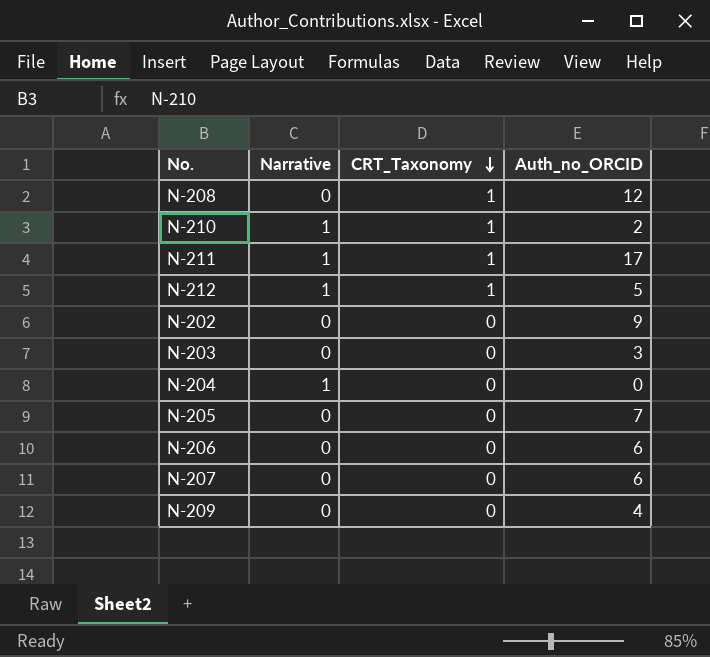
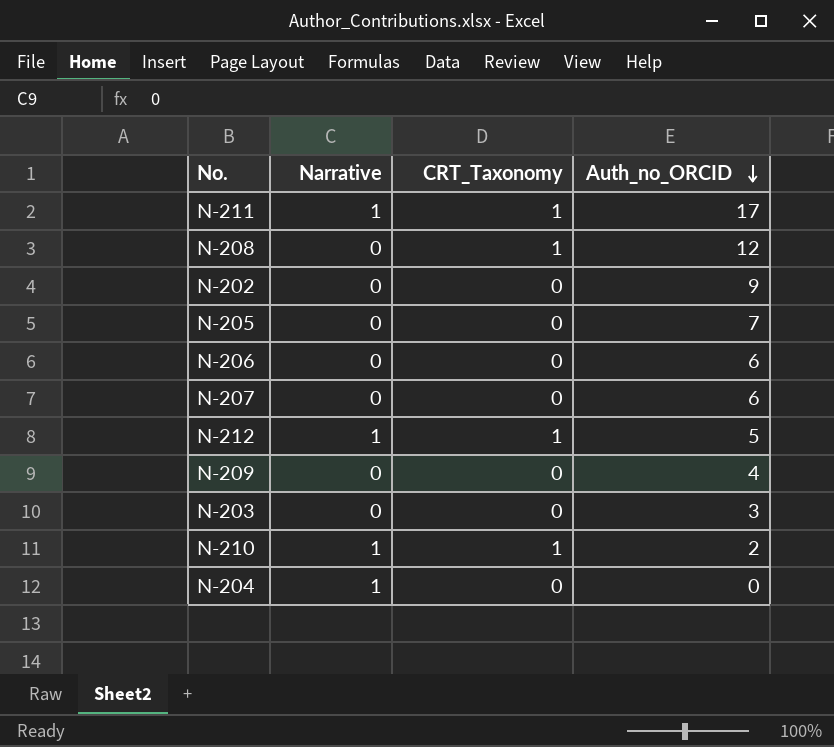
row order: CRT_Taxonomy descending -> Auth_no_ORCID descending

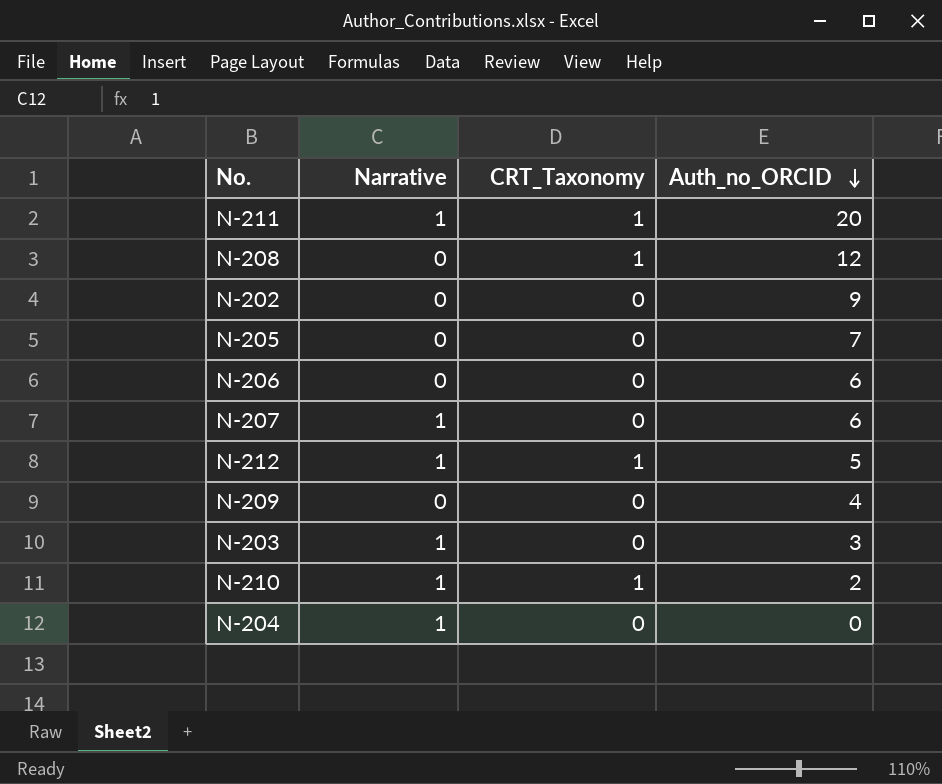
N-211 | Auth_no_ORCID: 17 -> 20
N-207 | Narrative: 0 -> 1
N-203 | Narrative: 0 -> 1

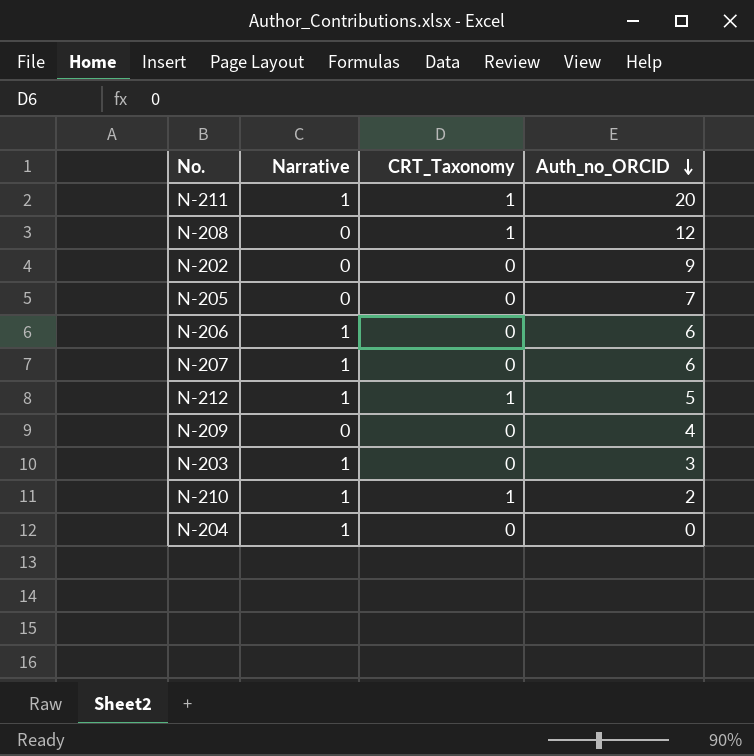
N-206 | Narrative: 0 -> 1

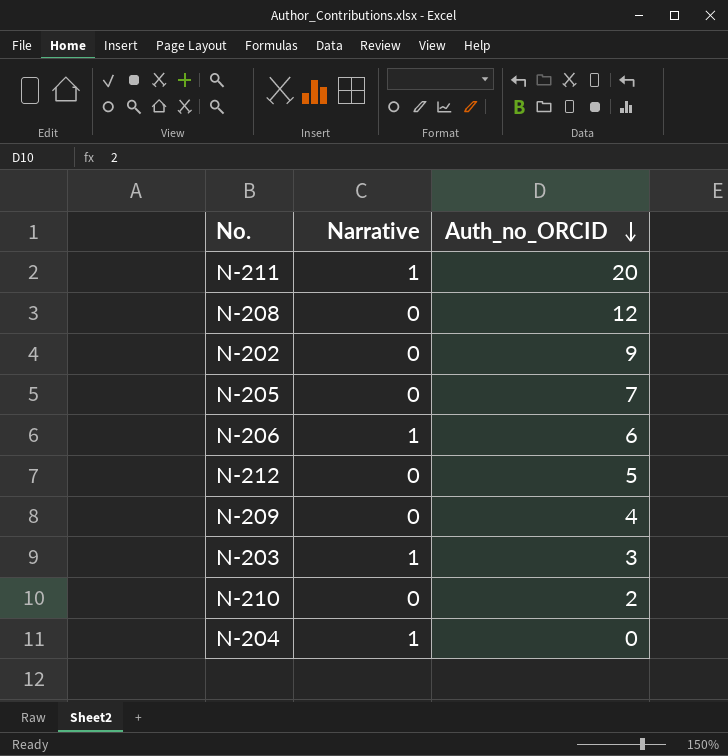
column CRT_Taxonomy | position: 3 -> none
row N-207: 1 | 0 | 6 -> none
N-212 | Narrative: 1 -> 0
N-210 | Narrative: 1 -> 0

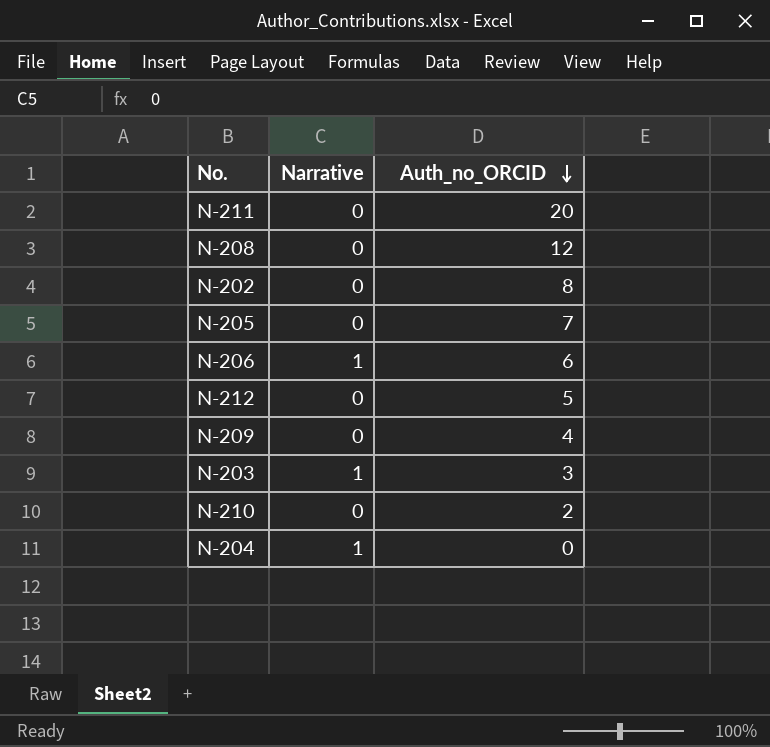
N-211 | Narrative: 1 -> 0
N-202 | Auth_no_ORCID: 9 -> 8

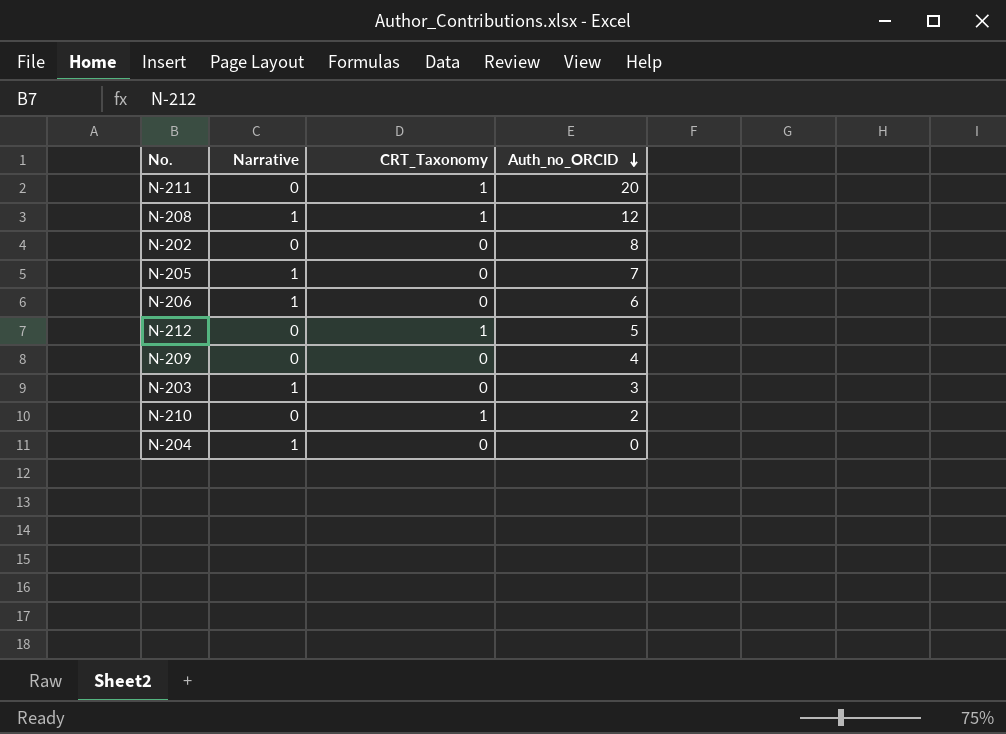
column CRT_Taxonomy | position: none -> 3
N-208 | Narrative: 0 -> 1
N-205 | Narrative: 0 -> 1

